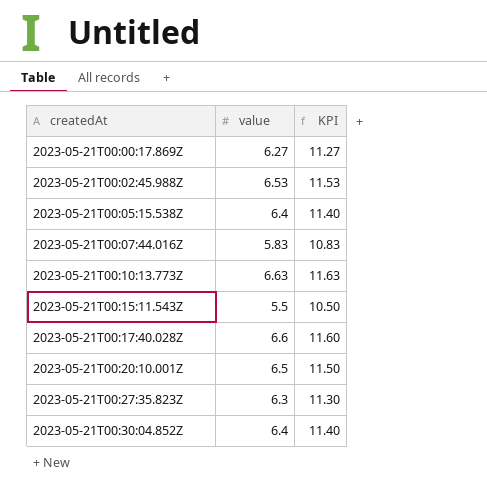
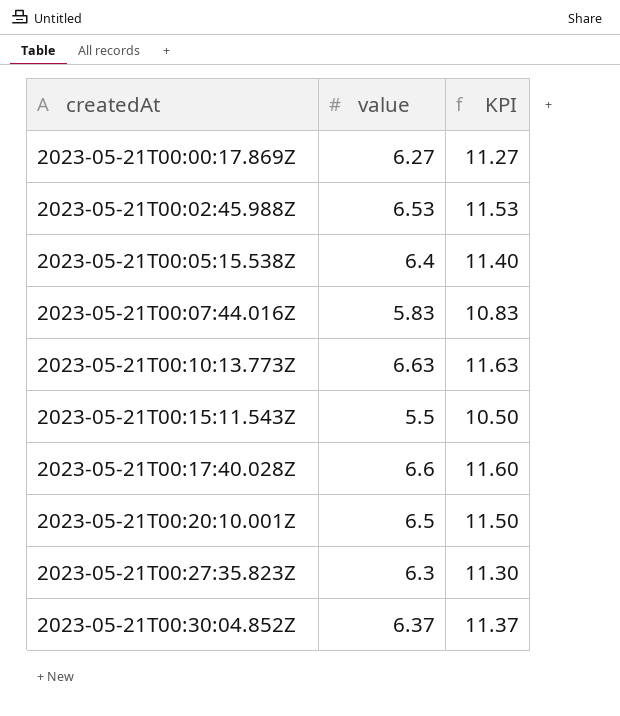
2023-05-21T00:30:04.852Z | value: 6.4 -> 6.37
2023-05-21T00:30:04.852Z | KPI: 11.40 -> 11.37

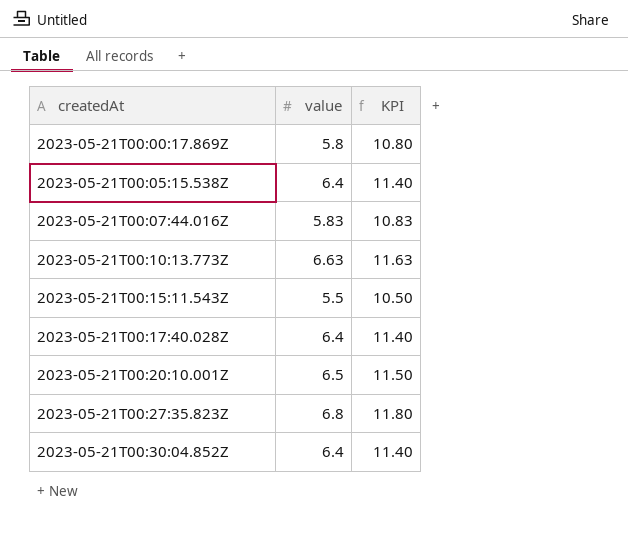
row 2023-05-21T00:02:45.988Z: 6.53 | 11.53 -> none
2023-05-21T00:00:17.869Z | value: 6.27 -> 5.8
2023-05-21T00:00:17.869Z | KPI: 11.27 -> 10.80
2023-05-21T00:17:40.028Z | value: 6.6 -> 6.4
2023-05-21T00:17:40.028Z | KPI: 11.60 -> 11.40
2023-05-21T00:27:35.823Z | value: 6.3 -> 6.8
2023-05-21T00:27:35.823Z | KPI: 11.30 -> 11.80
2023-05-21T00:30:04.852Z | value: 6.37 -> 6.4
2023-05-21T00:30:04.852Z | KPI: 11.37 -> 11.40

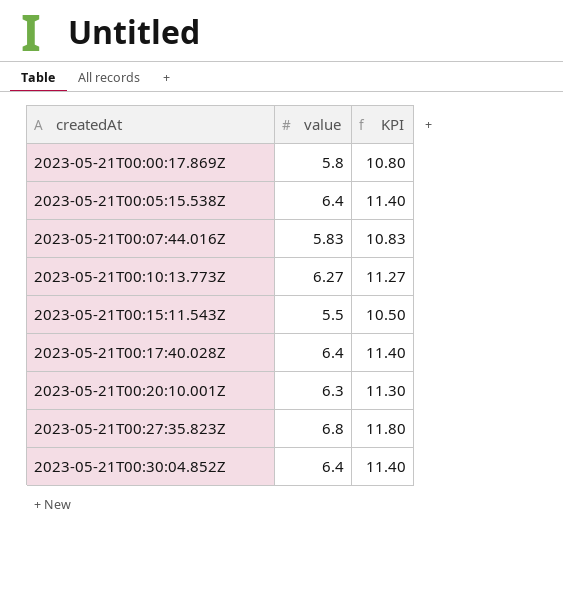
2023-05-21T00:10:13.773Z | value: 6.63 -> 6.27
2023-05-21T00:10:13.773Z | KPI: 11.63 -> 11.27
2023-05-21T00:20:10.001Z | value: 6.5 -> 6.3
2023-05-21T00:20:10.001Z | KPI: 11.50 -> 11.30

